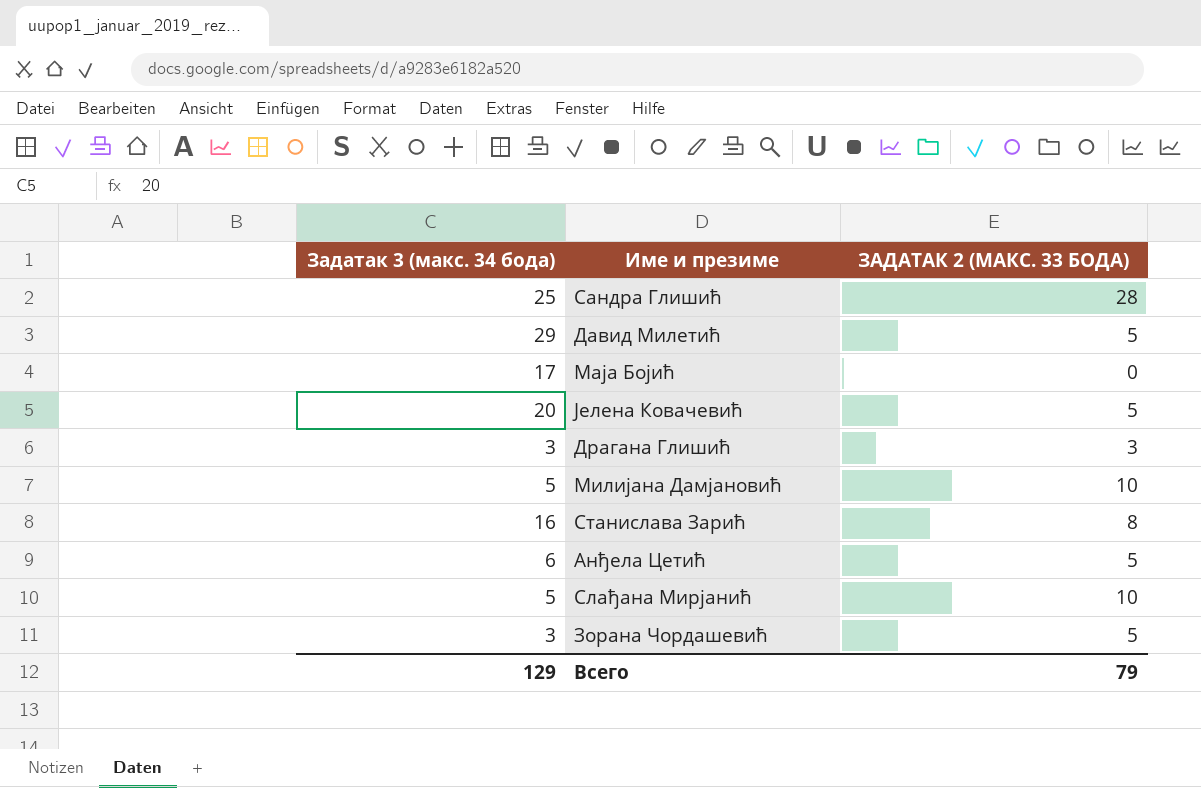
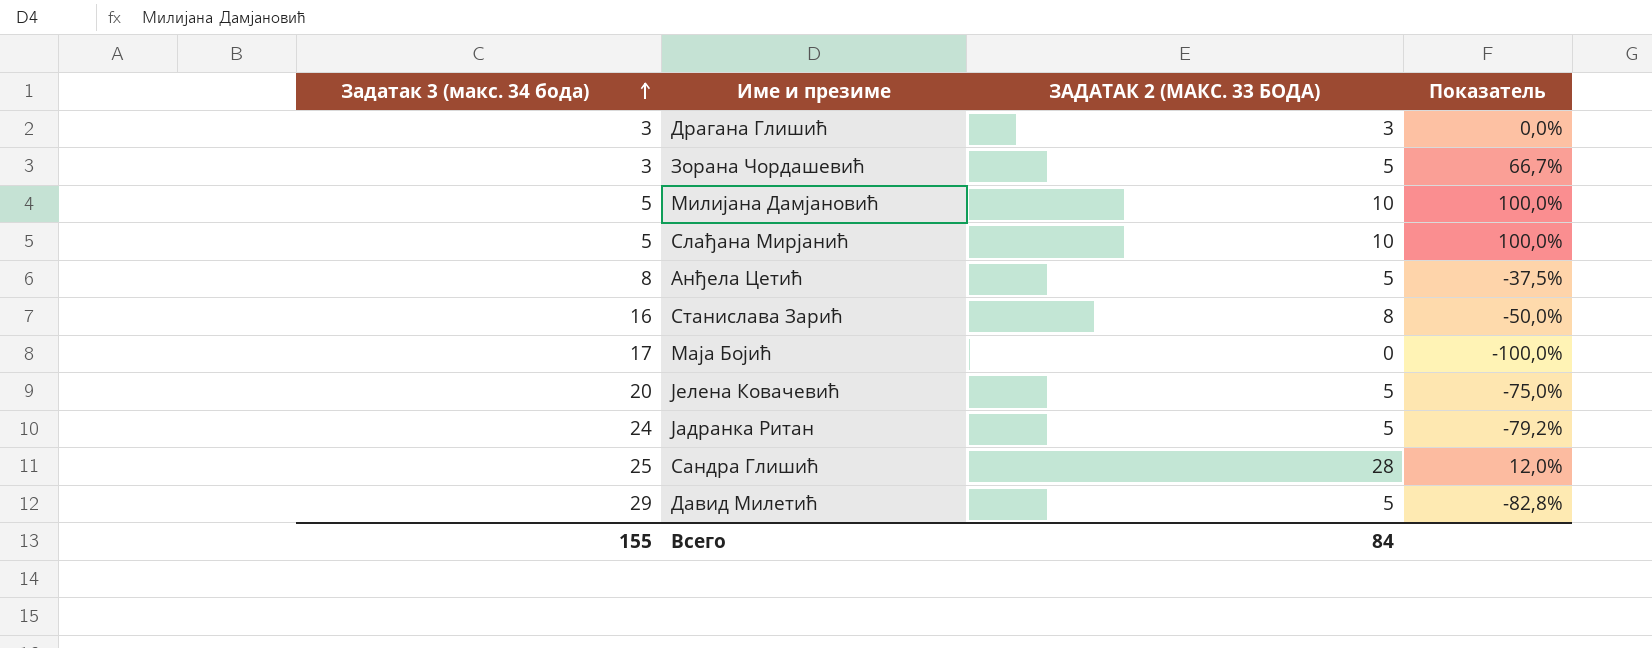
row order: none -> Задатак 3 (макс. 34 бода) ascending
column Показатель | formula: none -> ([ЗАДАТАК 2 (МАКС. 33 БОДА)] - [Задатак 3 (макс. 34 бода)]) / [Задатак 3 (макс. 34 бода)]
Анђела Цетић | Задатак 3 (макс. 34 бода): 6 -> 8
row Јадранка Ритан: none -> 24 | 5 | -79,2%
Всего | Задатак 3 (макс. 34 бода): 129 -> 155
Всего | ЗАДАТАК 2 (МАКС. 33 БОДА): 79 -> 84

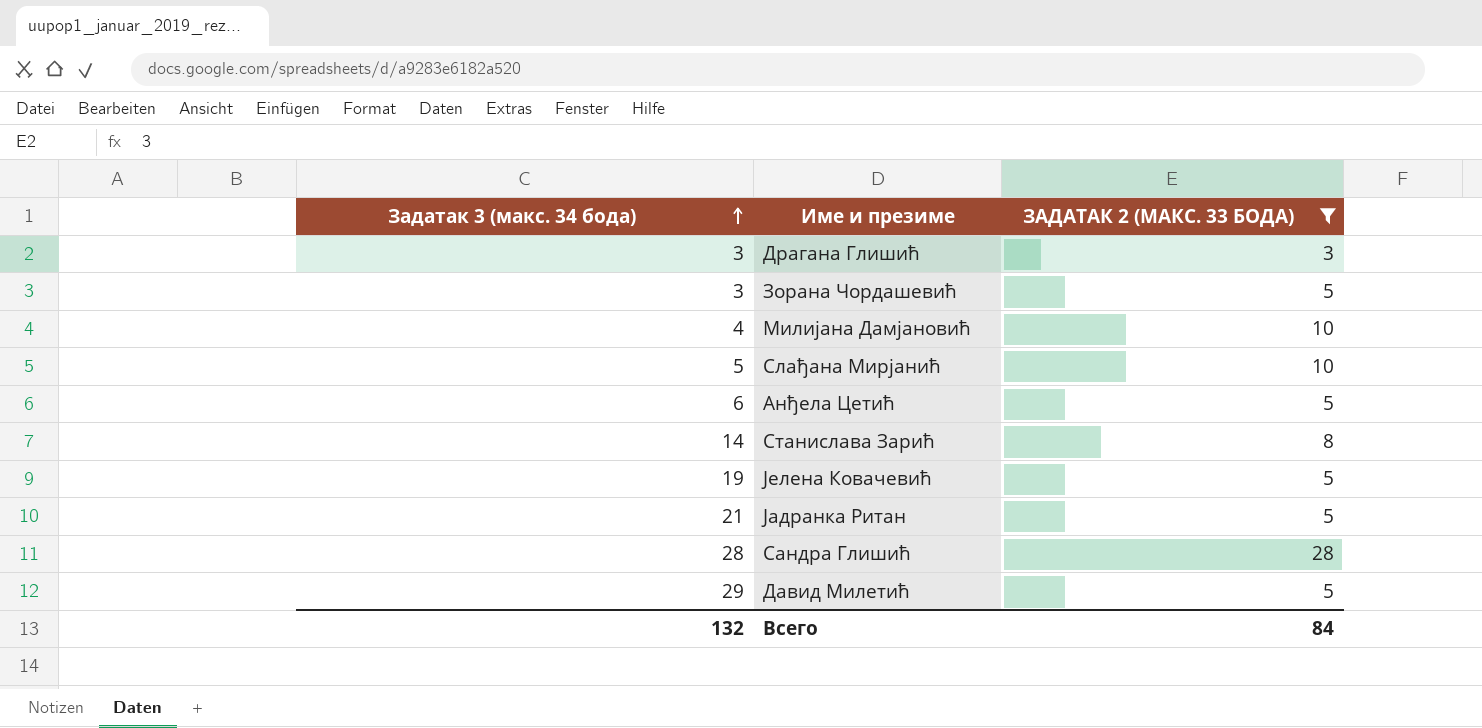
filter: none -> ЗАДАТАК 2 (МАКС. 33 БОДА) != 0
column Показатель | formula: ([ЗАДАТАК 2 (МАКС. 33 БОДА)] - [Задатак 3 (макс. 34 бода)]) / [Задатак 3 (макс. 34 бода)] -> none
Милијана Дамјановић | Задатак 3 (макс. 34 бода): 5 -> 4
Анђела Цетић | Задатак 3 (макс. 34 бода): 8 -> 6
Станислава Зарић | Задатак 3 (макс. 34 бода): 16 -> 14
Јелена Ковачевић | Задатак 3 (макс. 34 бода): 20 -> 19
Јадранка Ритан | Задатак 3 (макс. 34 бода): 24 -> 21
Сандра Глишић | Задатак 3 (макс. 34 бода): 25 -> 28
Всего | Задатак 3 (макс. 34 бода): 155 -> 132

